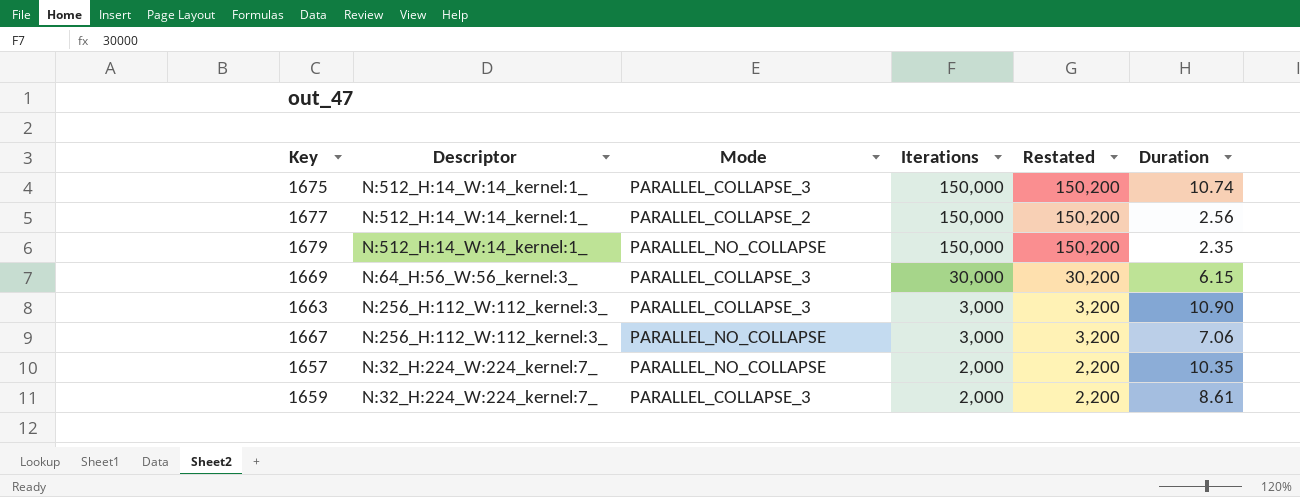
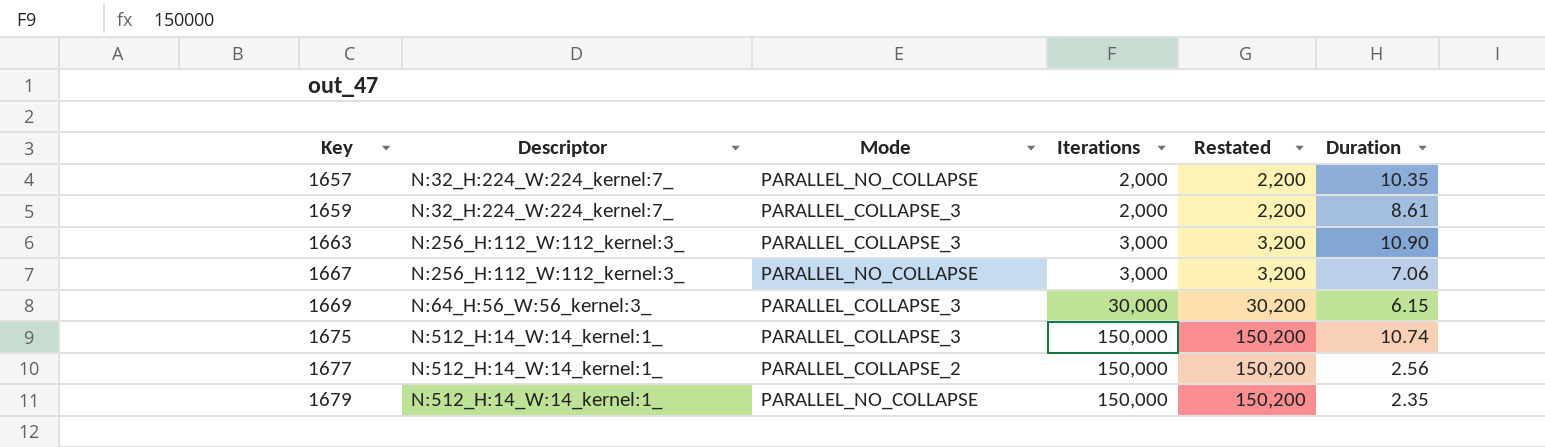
row order: Iterations descending -> Key ascending

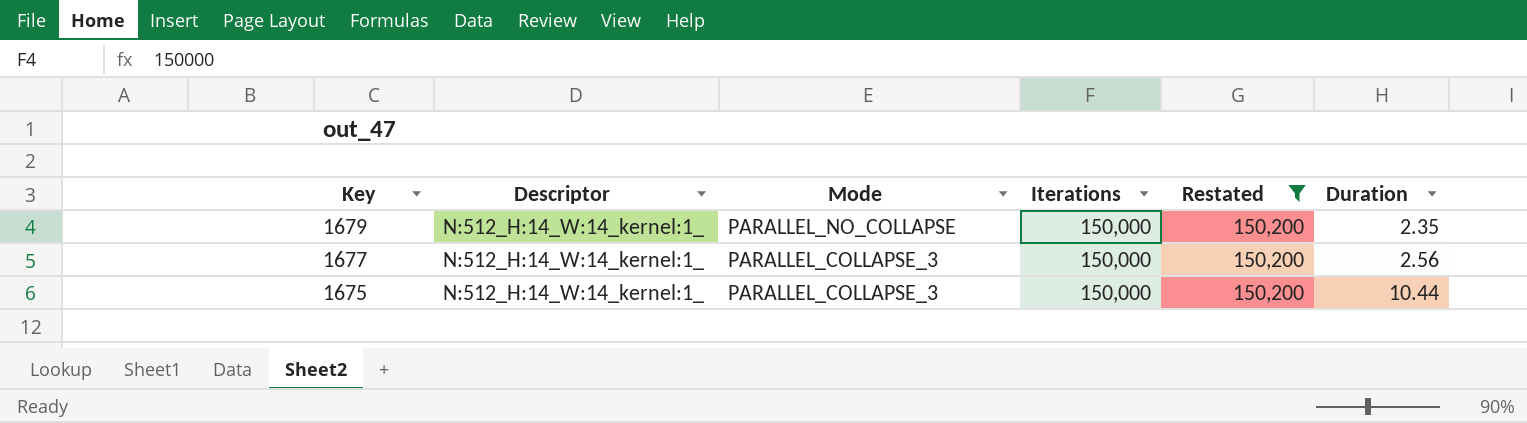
filter: none -> Restated = 150,200
row order: Key ascending -> Key descending
1677 | Mode: PARALLEL_COLLAPSE_2 -> PARALLEL_COLLAPSE_3
1675 | Duration: 10.74 -> 10.44

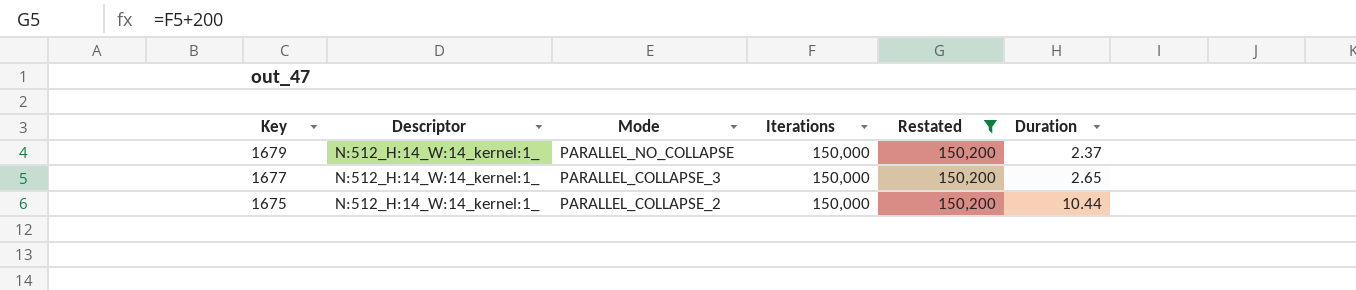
1679 | Duration: 2.35 -> 2.37
1677 | Duration: 2.56 -> 2.65
1675 | Mode: PARALLEL_COLLAPSE_3 -> PARALLEL_COLLAPSE_2

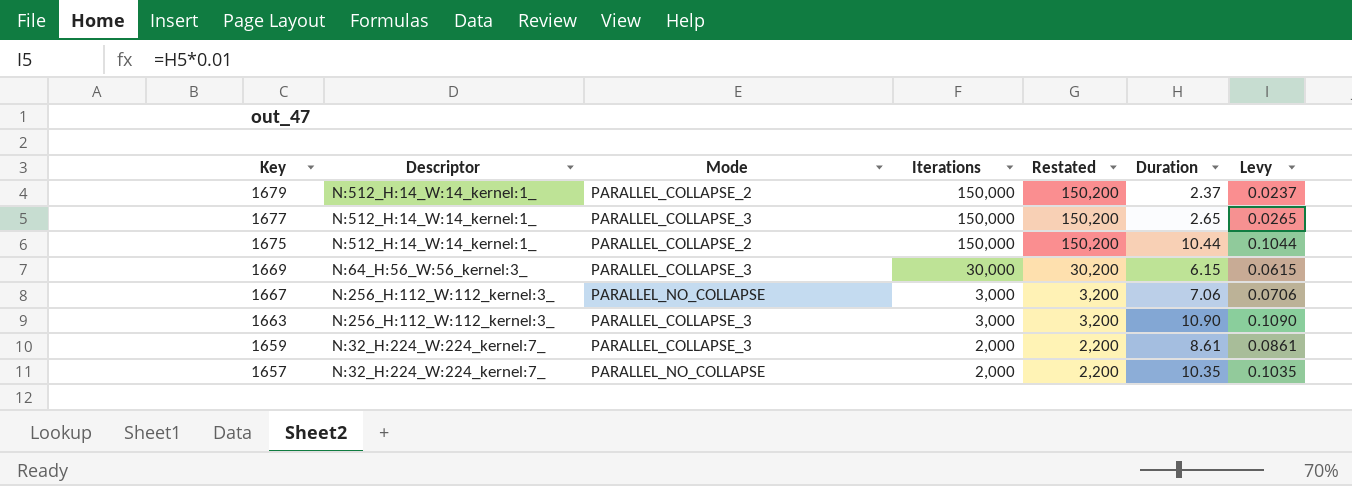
filter: Restated = 150,200 -> none
column Levy | formula: none -> [Duration] * 0.01
1679 | Mode: PARALLEL_NO_COLLAPSE -> PARALLEL_COLLAPSE_2

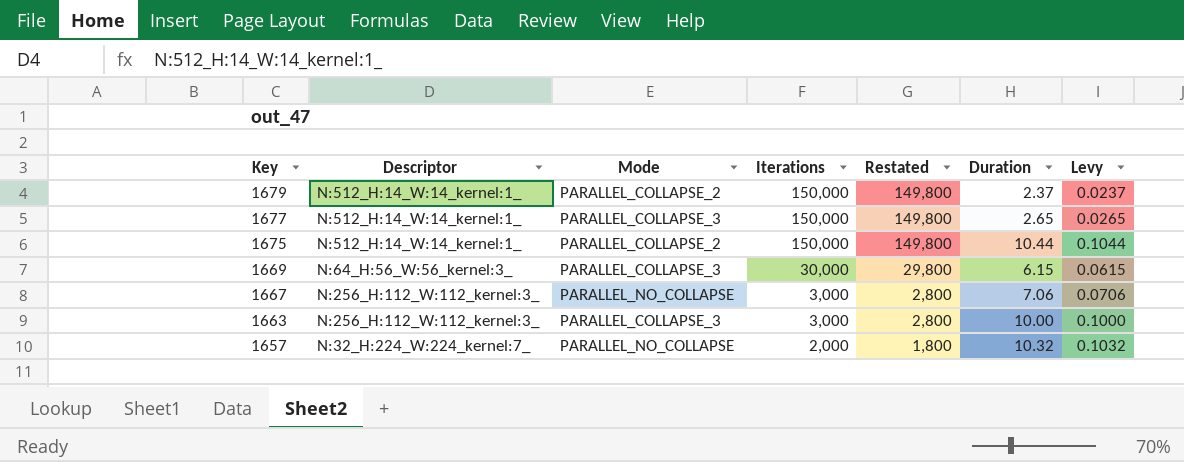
column Restated | formula: [Iterations] + 200 -> [Iterations] - 200
row 1659: N:32_H:224_W:224_kernel:7_ | PARALLEL_COLLAPSE_3 | 2,000 | 2,200 | 8.61 | 0.0861 -> none
1663 | Duration: 10.90 -> 10.00
1663 | Levy: 0.1090 -> 0.1000
1657 | Duration: 10.35 -> 10.32
1657 | Levy: 0.1035 -> 0.1032

